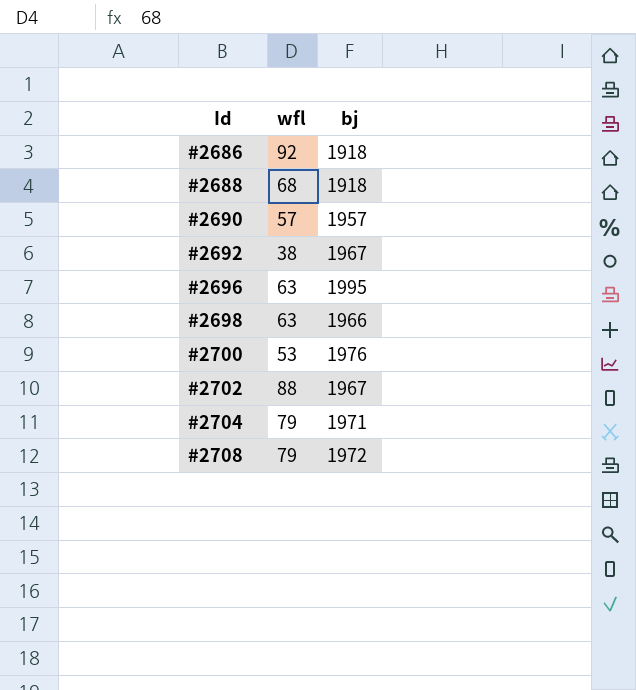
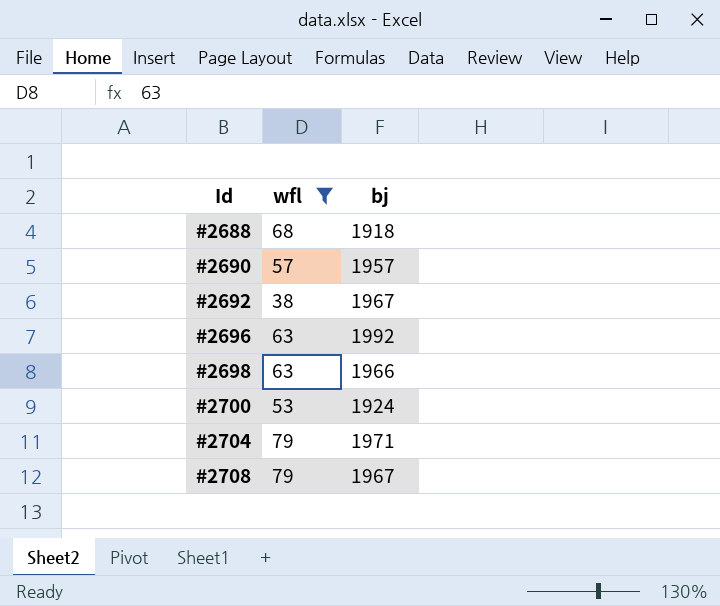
filter: none -> wfl <= 79
#2696 | bj: 1995 -> 1992
#2700 | bj: 1976 -> 1924
#2708 | bj: 1972 -> 1967

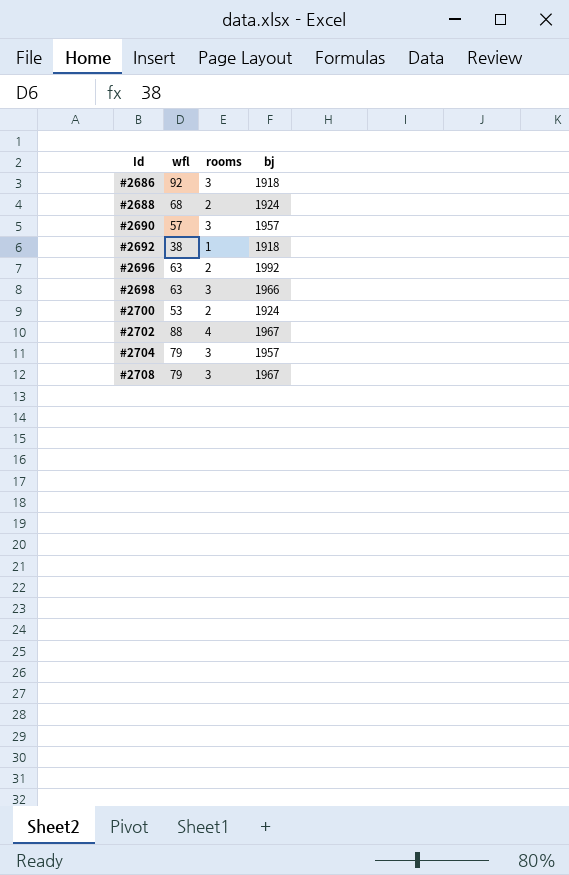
filter: wfl <= 79 -> none
column rooms | position: none -> 3
#2688 | bj: 1918 -> 1924
#2692 | bj: 1967 -> 1918
#2704 | bj: 1971 -> 1957

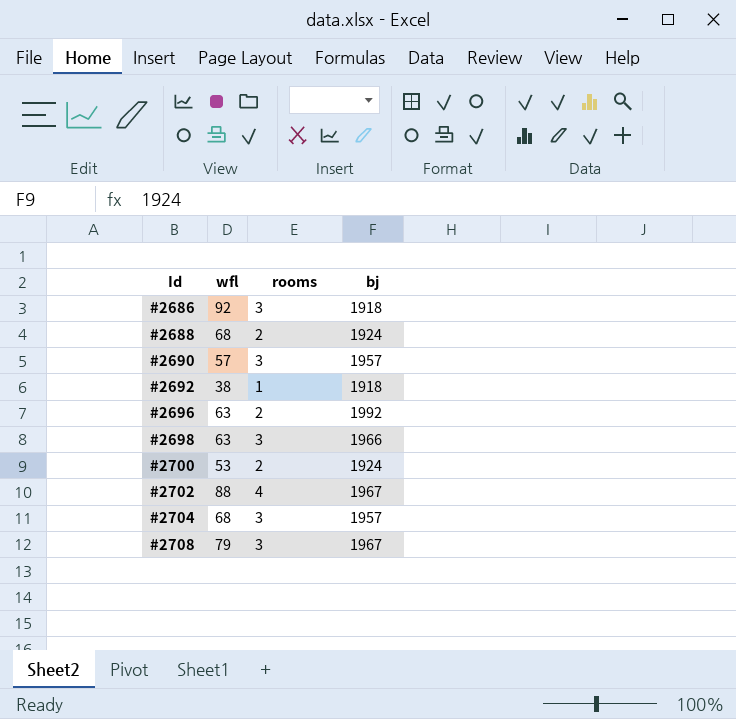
#2704 | wfl: 79 -> 68

